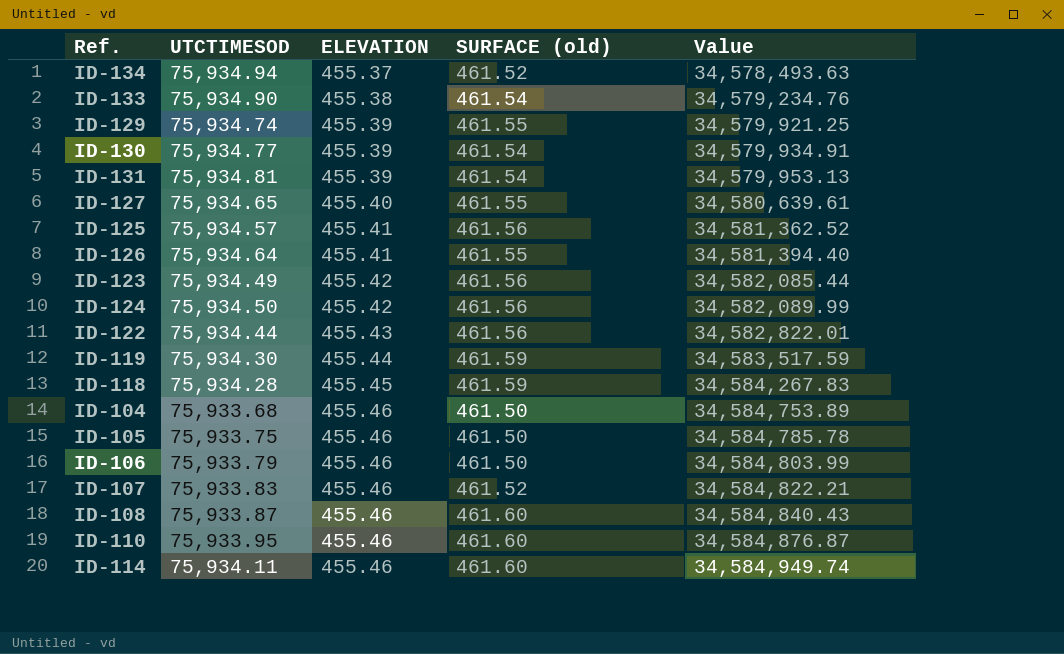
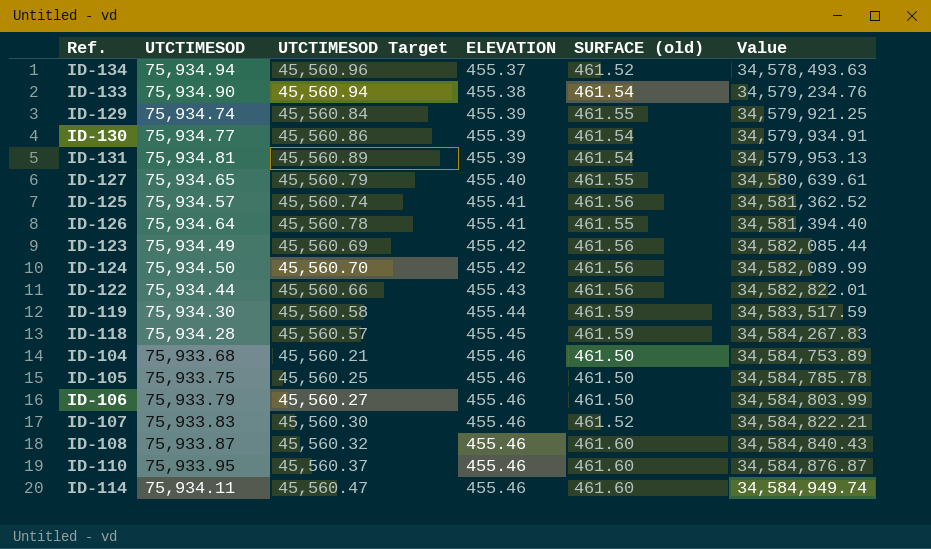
column UTCTIMESOD Target | formula: none -> [UTCTIMESOD] * 0.6

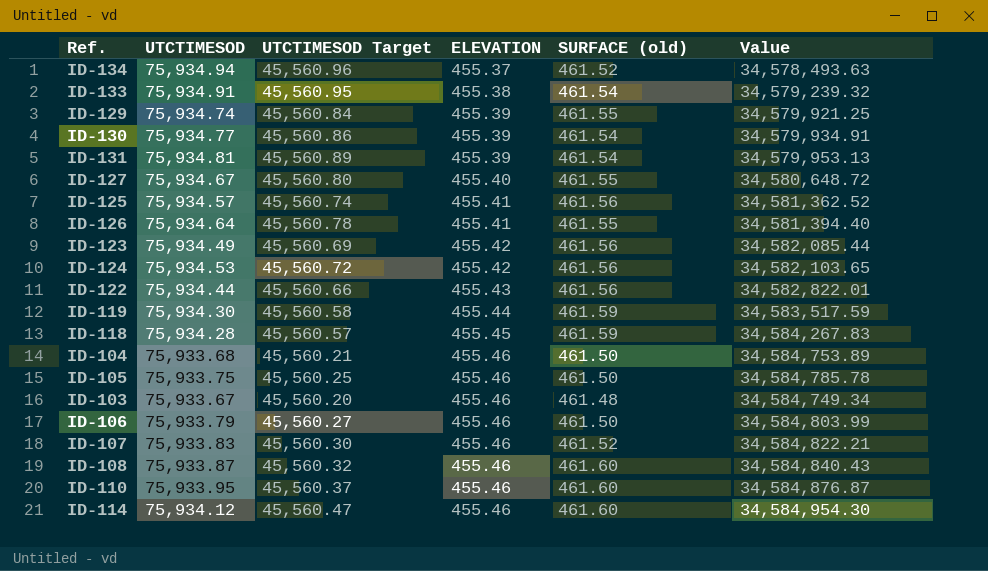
ID-133 | UTCTIMESOD: 75,934.90 -> 75,934.91
ID-133 | UTCTIMESOD Target: 45,560.94 -> 45,560.95
ID-133 | Value: 34,579,234.76 -> 34,579,239.32
ID-127 | UTCTIMESOD: 75,934.65 -> 75,934.67
ID-127 | UTCTIMESOD Target: 45,560.79 -> 45,560.80
ID-127 | Value: 34,580,639.61 -> 34,580,648.72
ID-124 | UTCTIMESOD: 75,934.50 -> 75,934.53
ID-124 | UTCTIMESOD Target: 45,560.70 -> 45,560.72
ID-124 | Value: 34,582,089.99 -> 34,582,103.65
row ID-103: none -> 75,933.67 | 45,560.20 | 455.46 | 461.48 | 34,584,749.34
ID-114 | UTCTIMESOD: 75,934.11 -> 75,934.12
ID-114 | Value: 34,584,949.74 -> 34,584,954.30

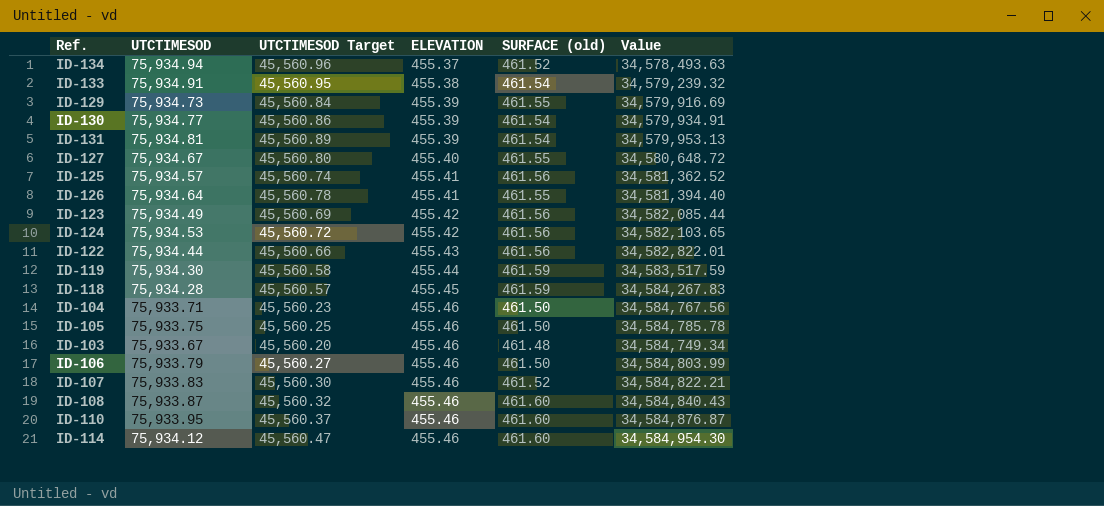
ID-129 | UTCTIMESOD: 75,934.74 -> 75,934.73
ID-129 | Value: 34,579,921.25 -> 34,579,916.69
ID-104 | UTCTIMESOD: 75,933.68 -> 75,933.71
ID-104 | UTCTIMESOD Target: 45,560.21 -> 45,560.23
ID-104 | Value: 34,584,753.89 -> 34,584,767.56

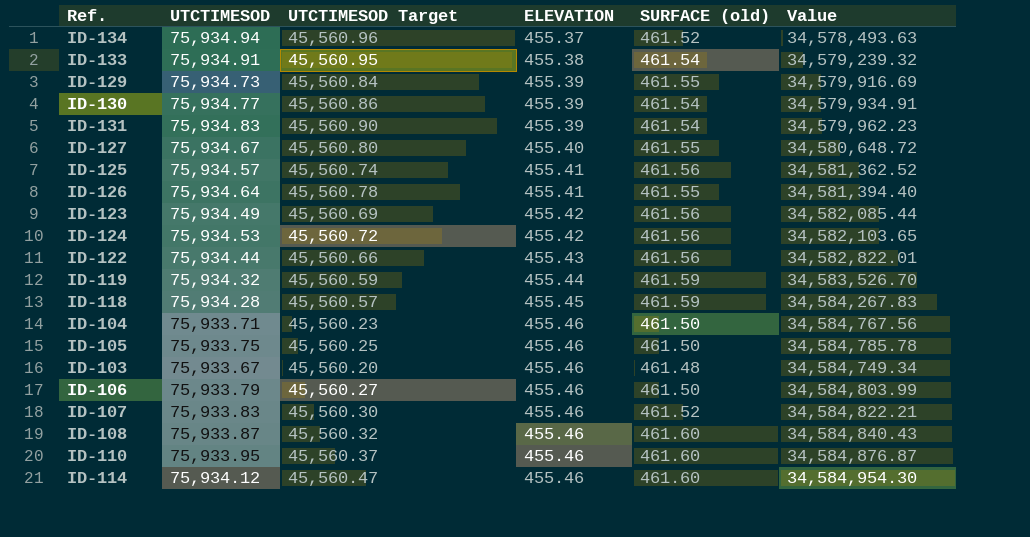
ID-131 | UTCTIMESOD: 75,934.81 -> 75,934.83
ID-131 | UTCTIMESOD Target: 45,560.89 -> 45,560.90
ID-131 | Value: 34,579,953.13 -> 34,579,962.23
ID-119 | UTCTIMESOD: 75,934.30 -> 75,934.32
ID-119 | UTCTIMESOD Target: 45,560.58 -> 45,560.59
ID-119 | Value: 34,583,517.59 -> 34,583,526.70

